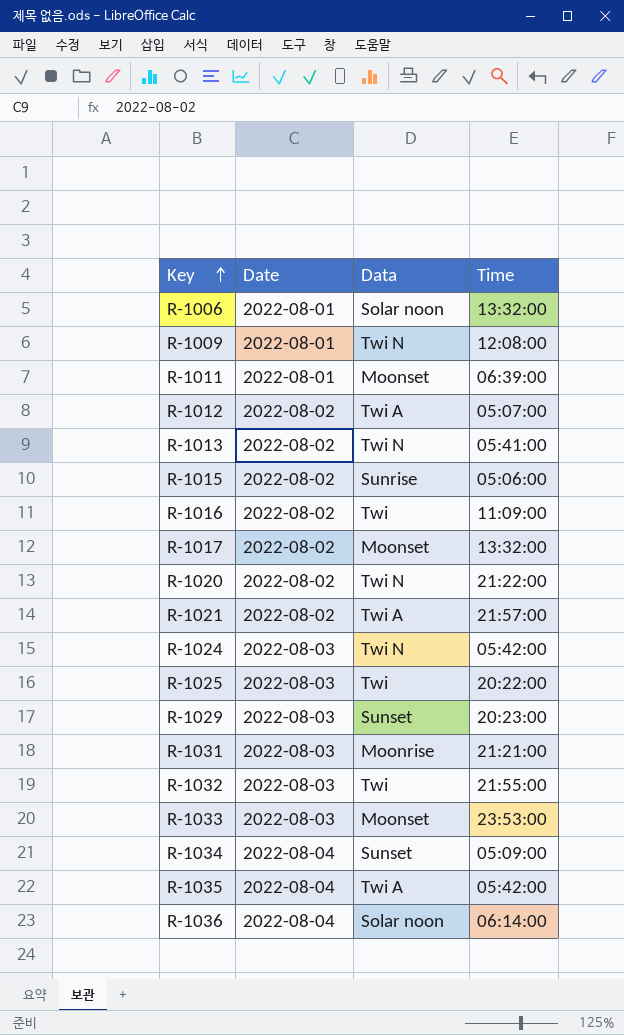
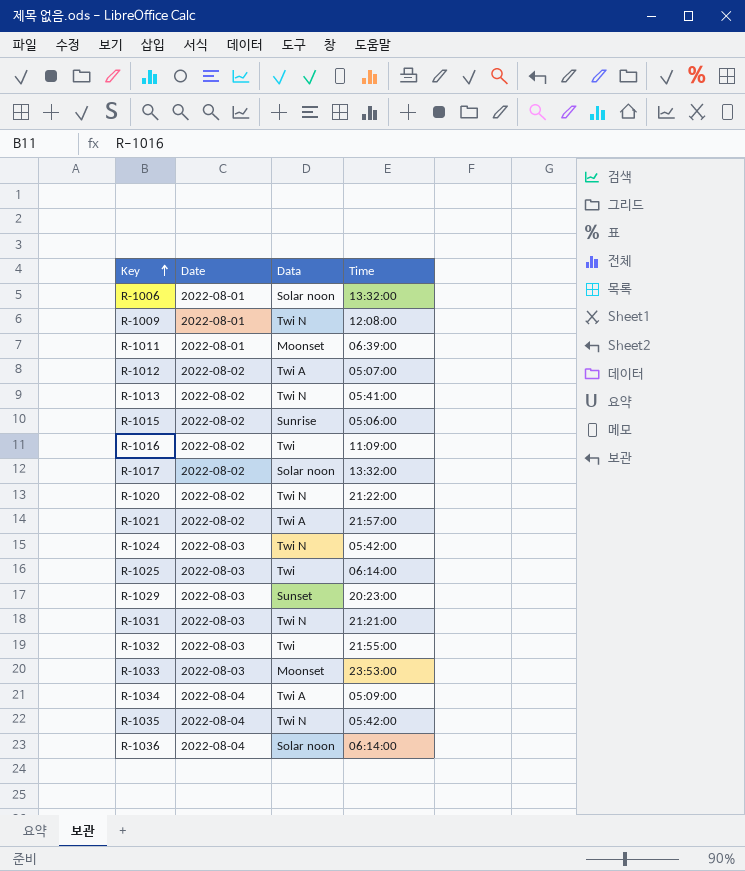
R-1017 | Data: Moonset -> Solar noon
R-1025 | Time: 20:22:00 -> 06:14:00
R-1031 | Data: Moonrise -> Twi N
R-1034 | Data: Sunset -> Twi A
R-1035 | Data: Twi A -> Twi N

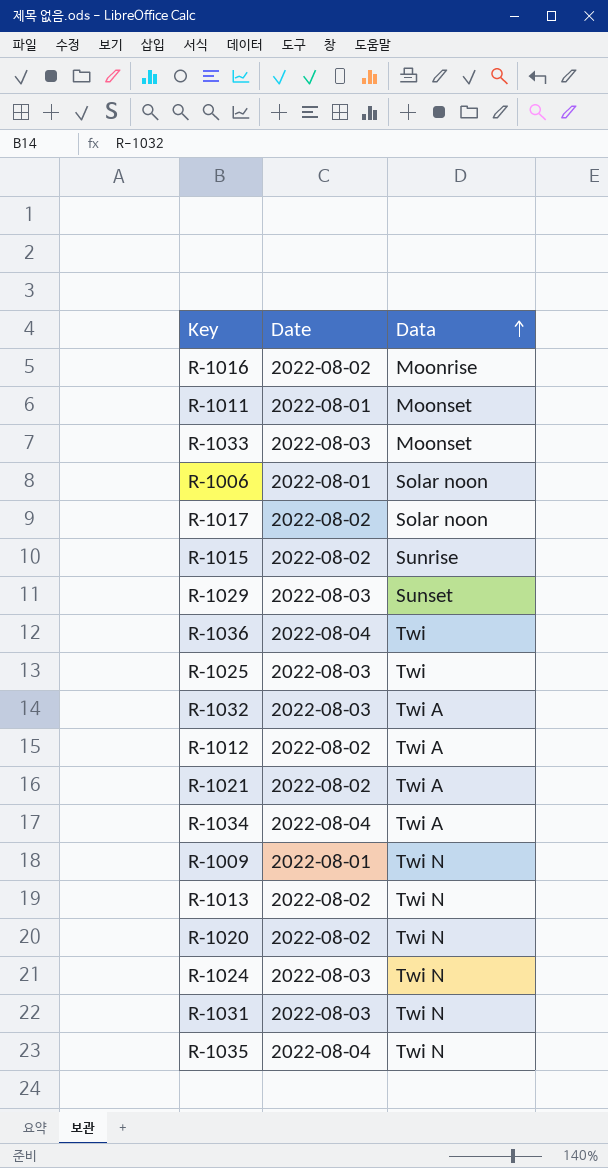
row order: Key ascending -> Data ascending
column Time | position: 4 -> none
R-1016 | Data: Twi -> Moonrise
R-1036 | Data: Solar noon -> Twi
R-1032 | Data: Twi -> Twi A

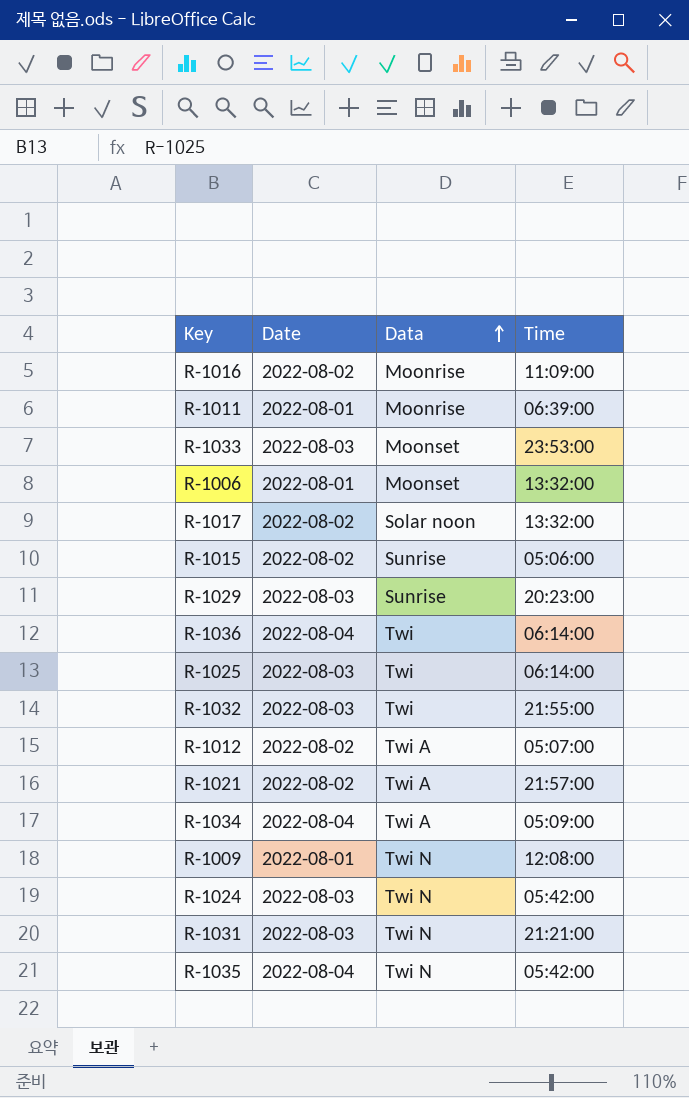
column Time | position: none -> 4
row R-1013: 2022-08-02 | Twi N -> none
row R-1020: 2022-08-02 | Twi N -> none
R-1011 | Data: Moonset -> Moonrise
R-1006 | Data: Solar noon -> Moonset
R-1029 | Data: Sunset -> Sunrise
R-1032 | Data: Twi A -> Twi

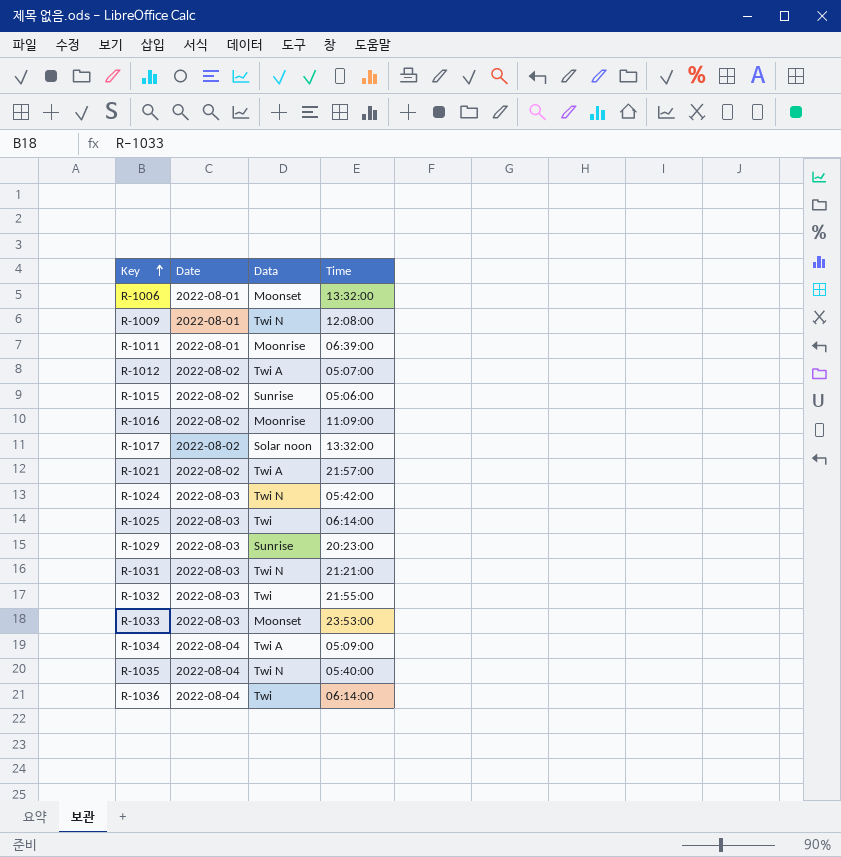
row order: Data ascending -> Key ascending
R-1035 | Time: 05:42:00 -> 05:40:00

